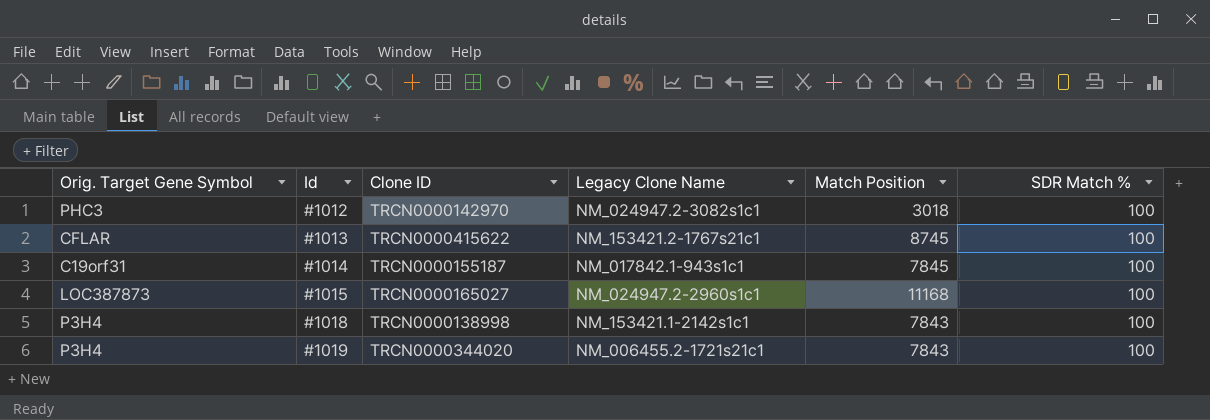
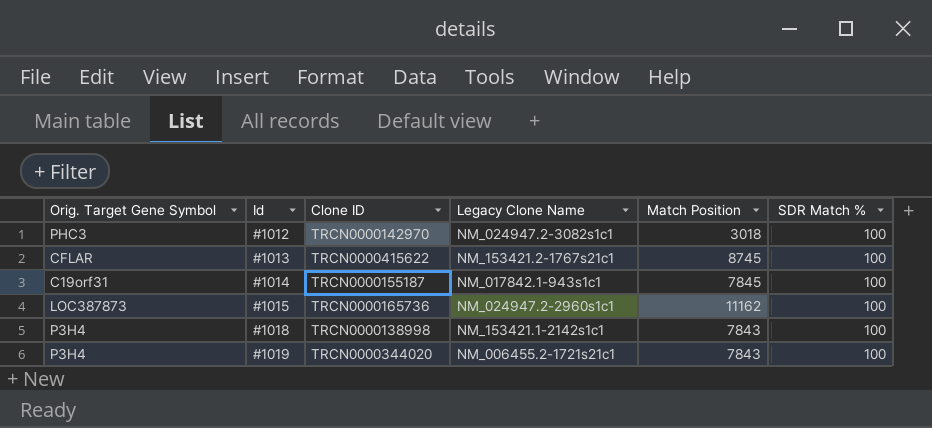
#1015 | Clone ID: TRCN0000165027 -> TRCN0000165736
#1015 | Match Position: 11168 -> 11162

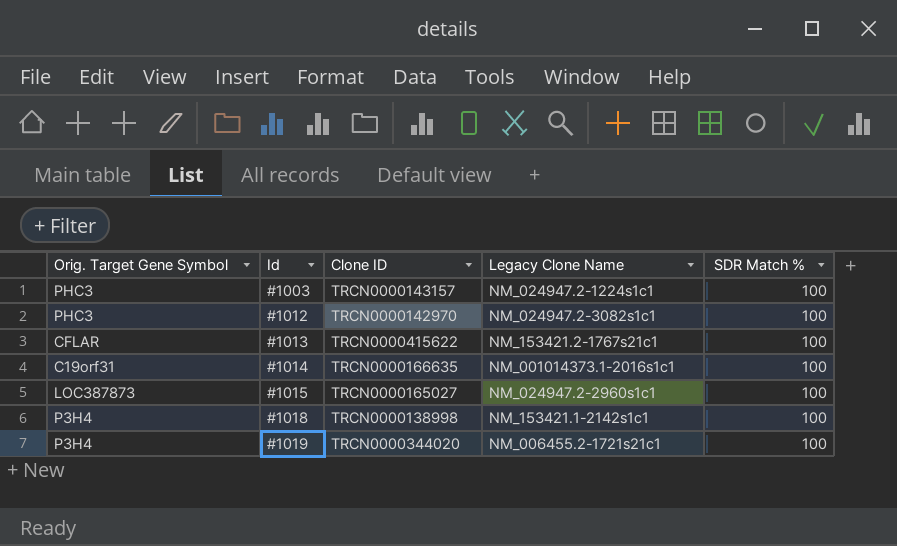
column Match Position | position: 5 -> none
row #1003: none -> PHC3 | TRCN0000143157 | NM_024947.2-1224s1c1 | 100
#1014 | Clone ID: TRCN0000155187 -> TRCN0000166635
#1014 | Legacy Clone Name: NM_017842.1-943s1c1 -> NM_001014373.1-2016s1c1
#1015 | Clone ID: TRCN0000165736 -> TRCN0000165027

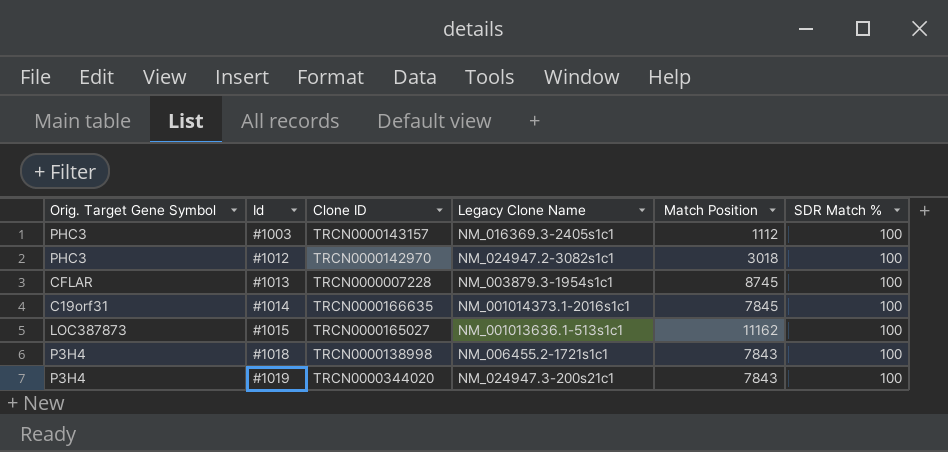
column Match Position | position: none -> 5
#1003 | Legacy Clone Name: NM_024947.2-1224s1c1 -> NM_016369.3-2405s1c1
#1013 | Clone ID: TRCN0000415622 -> TRCN0000007228
#1013 | Legacy Clone Name: NM_153421.2-1767s21c1 -> NM_003879.3-1954s1c1
#1015 | Legacy Clone Name: NM_024947.2-2960s1c1 -> NM_001013636.1-513s1c1
#1018 | Legacy Clone Name: NM_153421.1-2142s1c1 -> NM_006455.2-1721s1c1
#1019 | Legacy Clone Name: NM_006455.2-1721s21c1 -> NM_024947.3-200s21c1

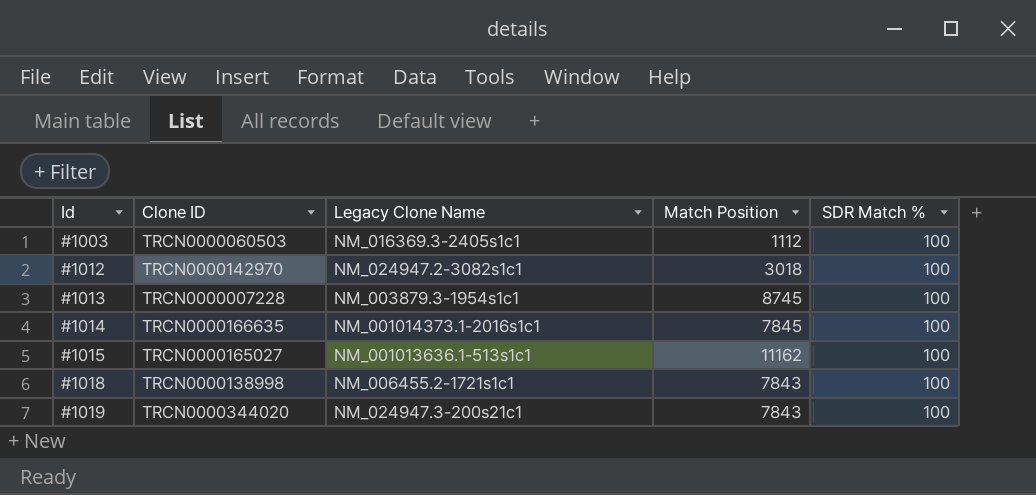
column Orig. Target Gene Symbol | position: 1 -> none
#1003 | Clone ID: TRCN0000143157 -> TRCN0000060503

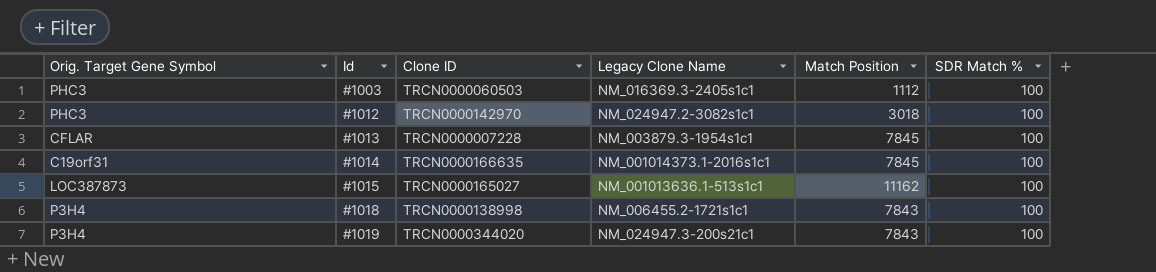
column Orig. Target Gene Symbol | position: none -> 1
#1013 | Match Position: 8745 -> 7845

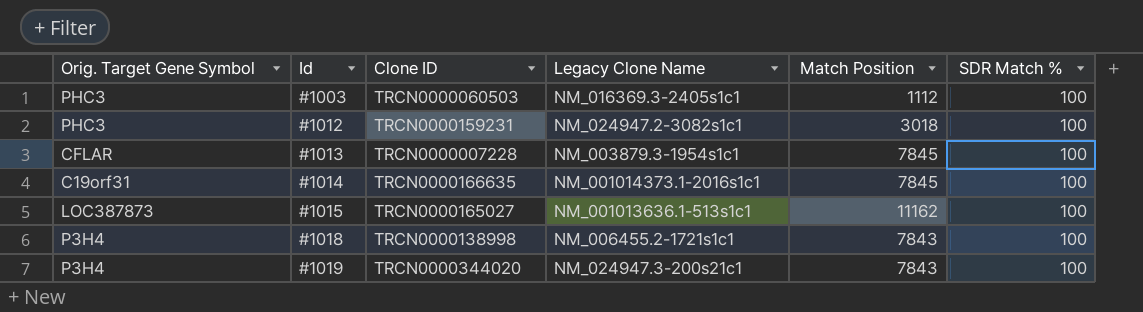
#1012 | Clone ID: TRCN0000142970 -> TRCN0000159231

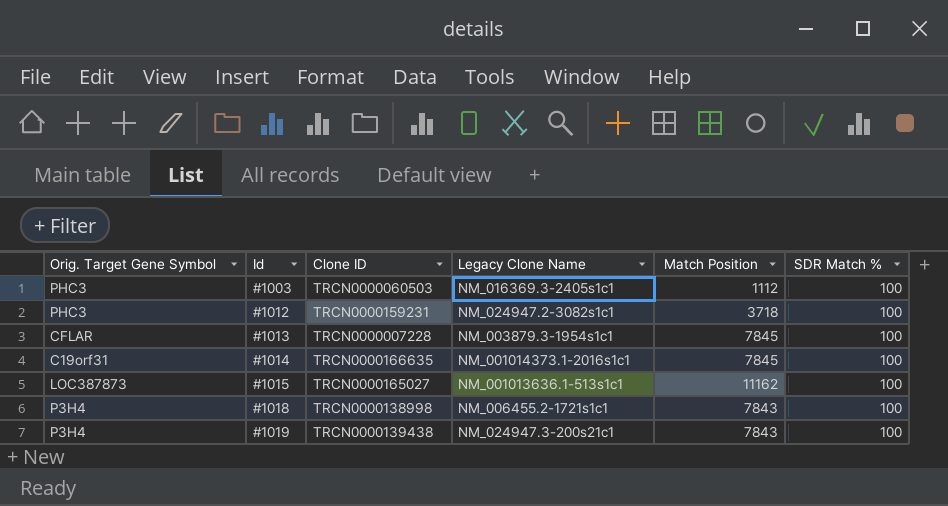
#1012 | Match Position: 3018 -> 3718
#1019 | Clone ID: TRCN0000344020 -> TRCN0000139438

